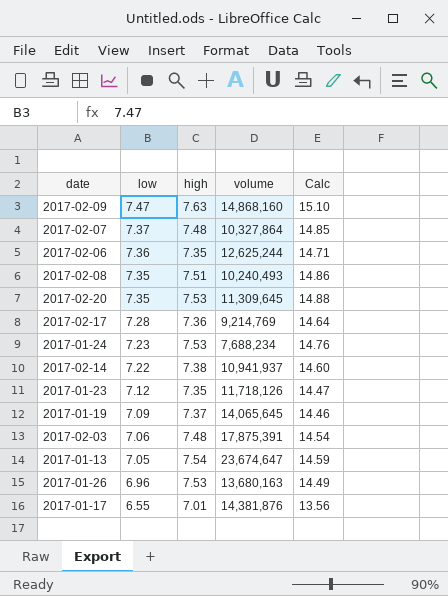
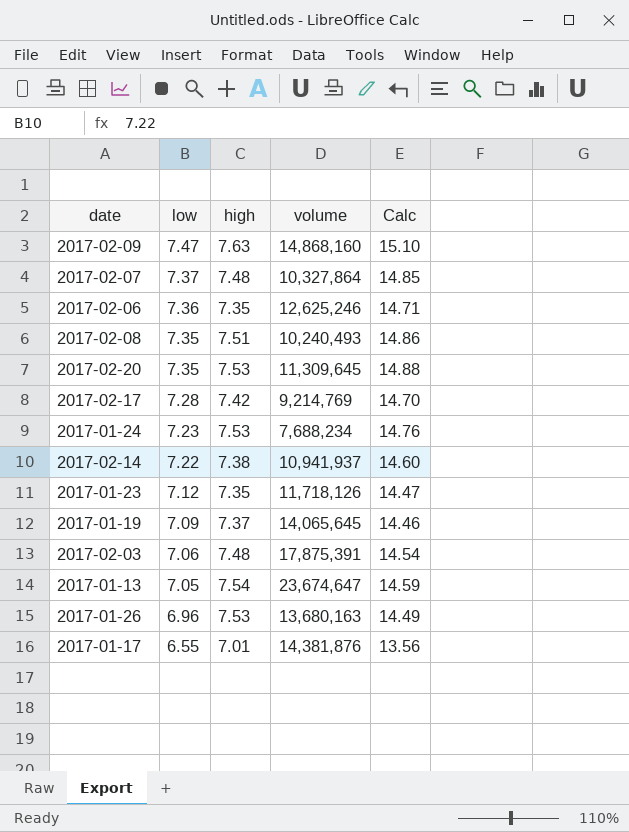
2017-02-06 | volume: 12,625,244 -> 12,625,246
2017-02-17 | high: 7.36 -> 7.42
2017-02-17 | Calc: 14.64 -> 14.70

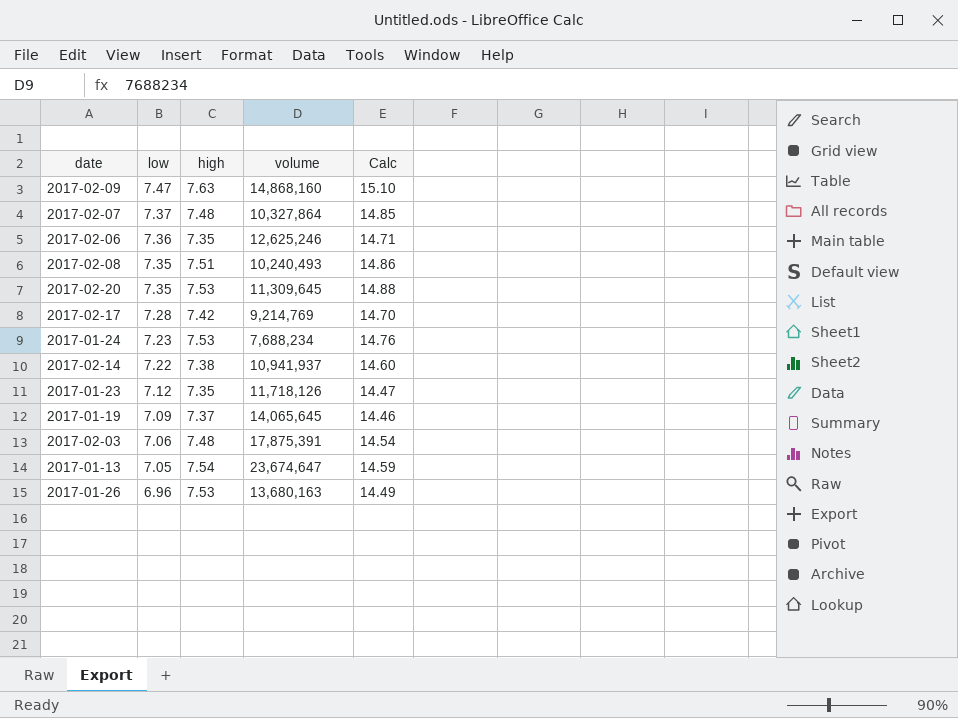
row 2017-01-17: 6.55 | 7.01 | 14,381,876 | 13.56 -> none

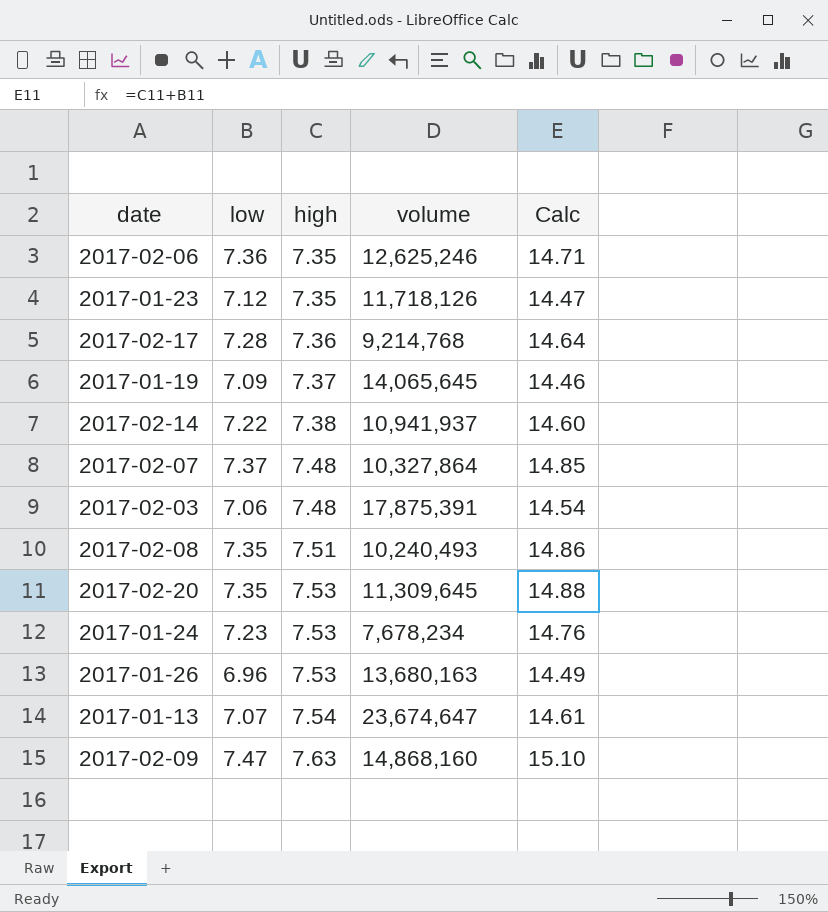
row order: low descending -> high ascending
2017-02-17 | high: 7.42 -> 7.36
2017-02-17 | volume: 9,214,769 -> 9,214,768
2017-02-17 | Calc: 14.70 -> 14.64
2017-01-24 | volume: 7,688,234 -> 7,678,234
2017-01-13 | low: 7.05 -> 7.07
2017-01-13 | Calc: 14.59 -> 14.61

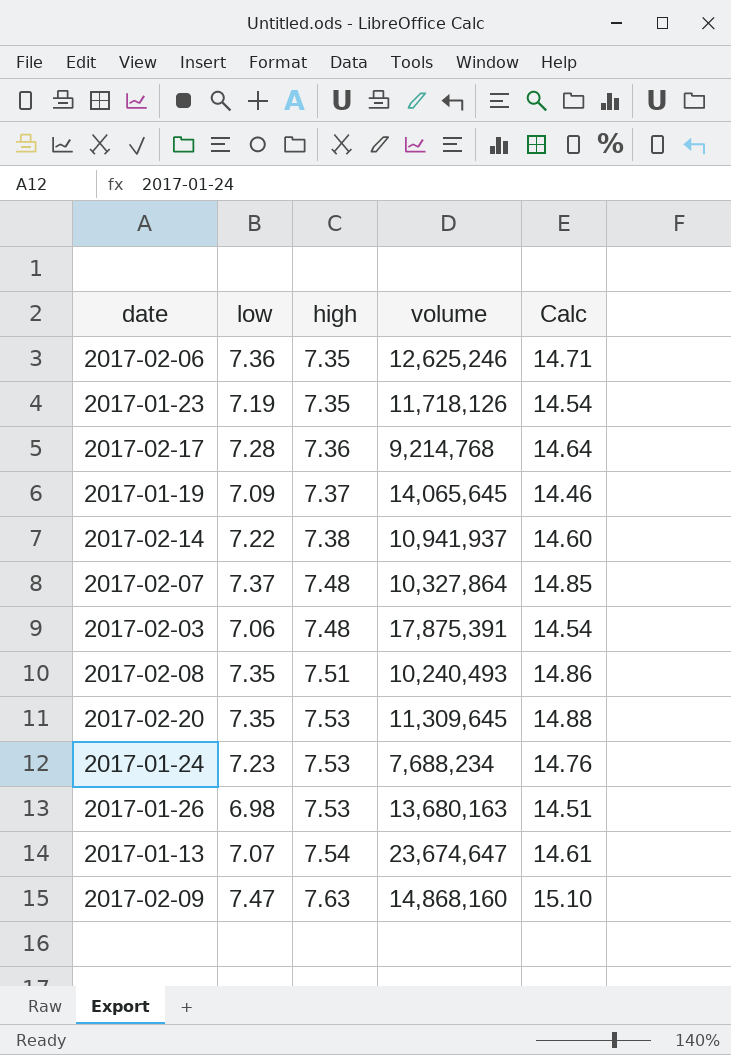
2017-01-23 | low: 7.12 -> 7.19
2017-01-23 | Calc: 14.47 -> 14.54
2017-01-24 | volume: 7,678,234 -> 7,688,234
2017-01-26 | low: 6.96 -> 6.98
2017-01-26 | Calc: 14.49 -> 14.51

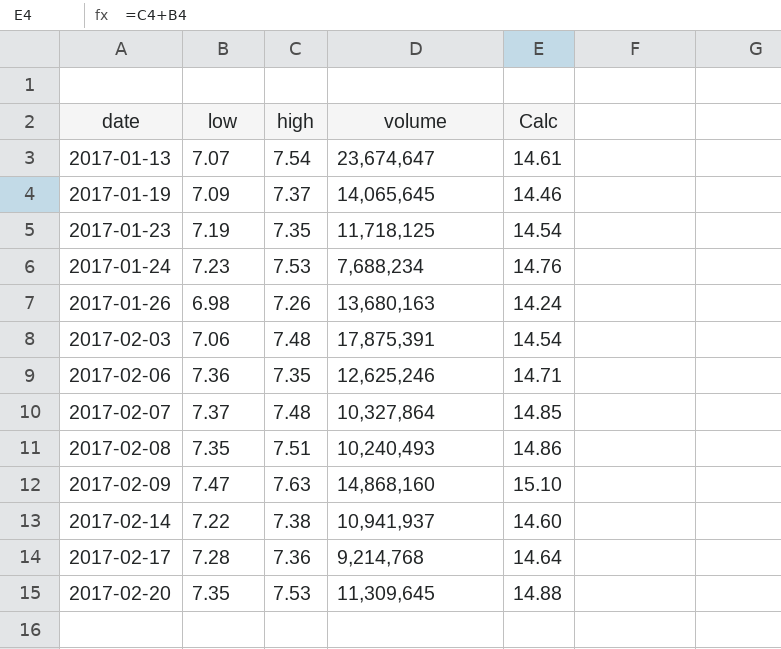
row order: high ascending -> date ascending
2017-01-23 | volume: 11,718,126 -> 11,718,125
2017-01-26 | high: 7.53 -> 7.26
2017-01-26 | Calc: 14.51 -> 14.24

